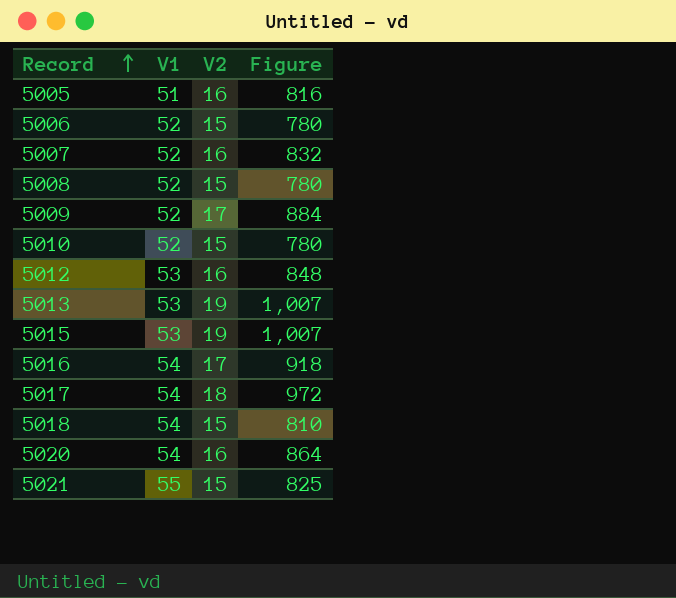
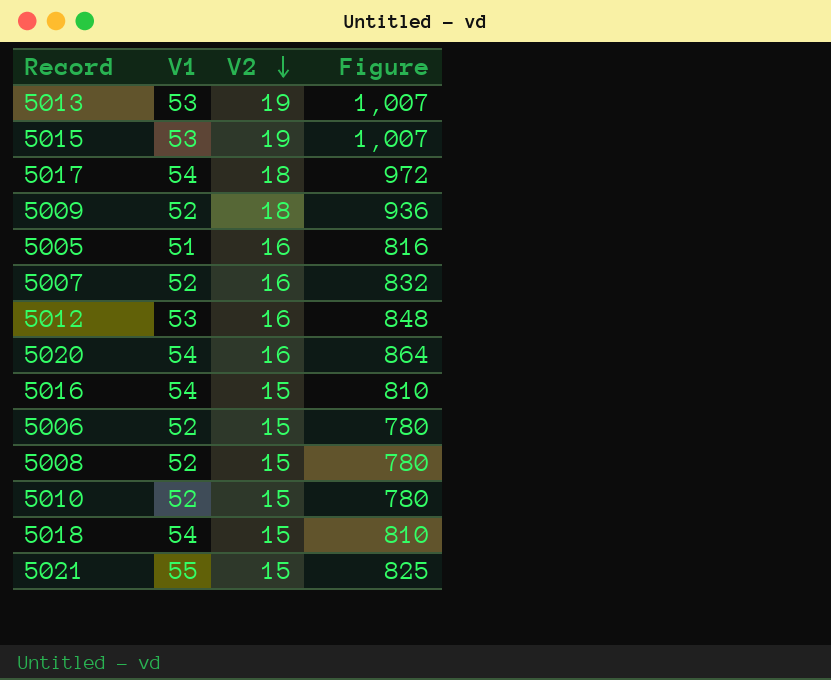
row order: Record ascending -> V2 descending
5009 | V2: 17 -> 18
5009 | Figure: 884 -> 936
5016 | V2: 17 -> 15
5016 | Figure: 918 -> 810

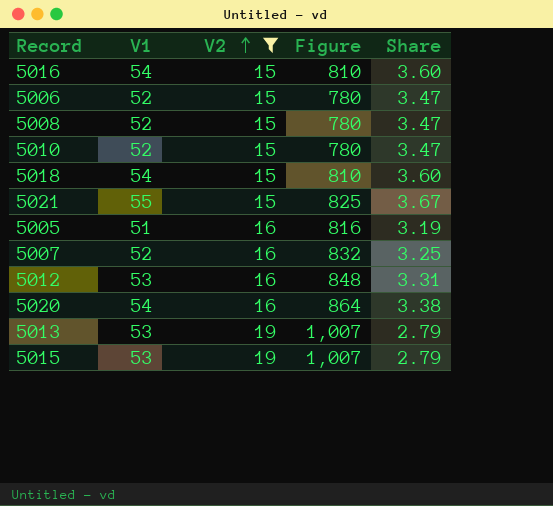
filter: none -> V2 != 18
row order: V2 descending -> V2 ascending
column Share | formula: none -> [V1] / [V2]

